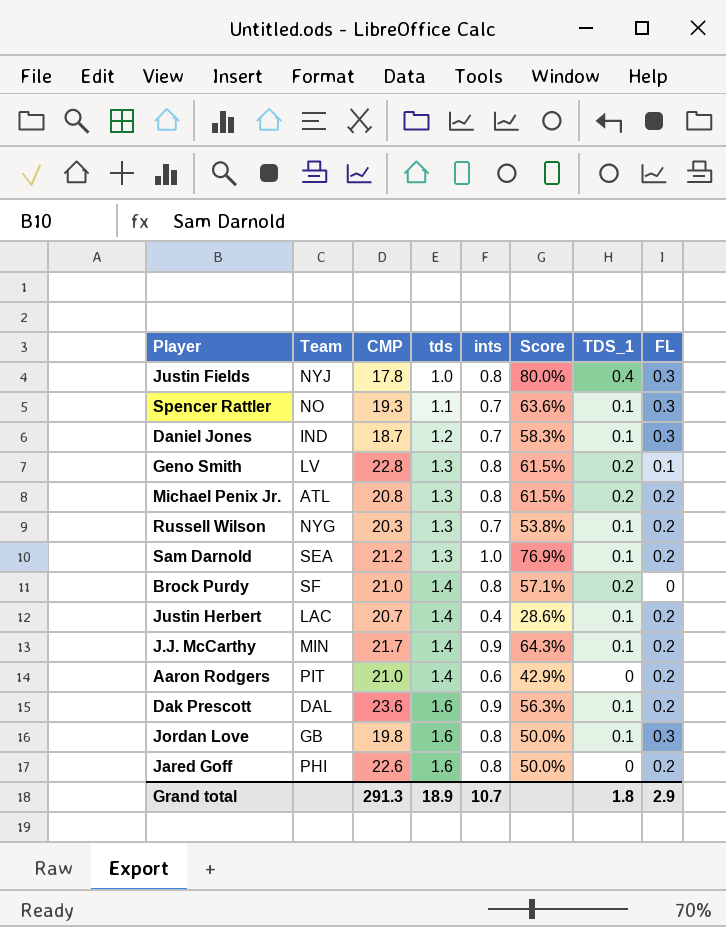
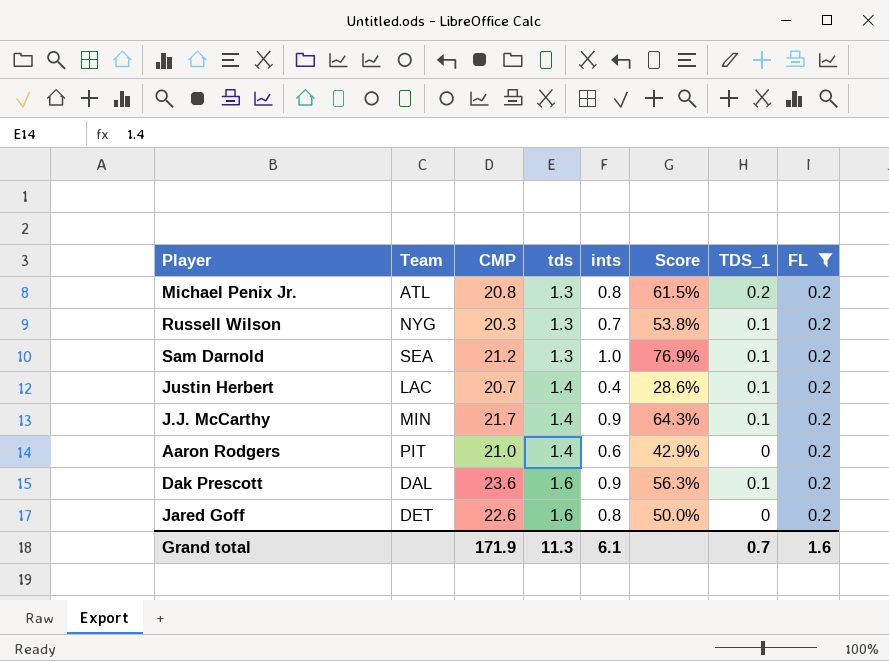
filter: none -> FL = 0.2
Jared Goff | Team: PHI -> DET
Grand total | CMP: 291.3 -> 171.9
Grand total | tds: 18.9 -> 11.3
Grand total | ints: 10.7 -> 6.1
Grand total | TDS_1: 1.8 -> 0.7
Grand total | FL: 2.9 -> 1.6

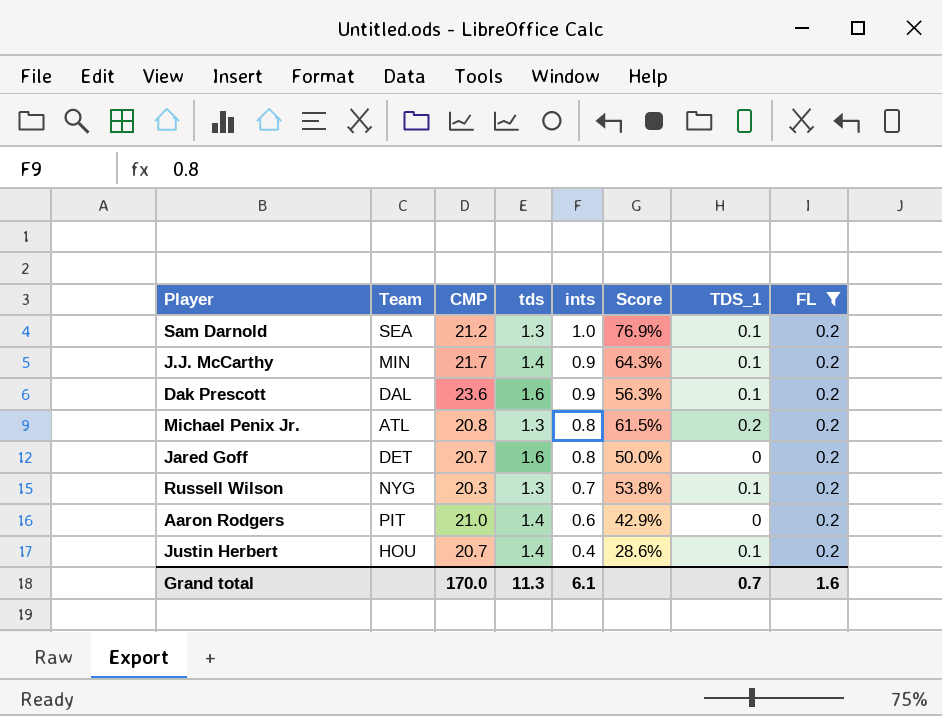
row order: tds ascending -> ints descending
Jared Goff | CMP: 22.6 -> 20.7
Justin Herbert | Team: LAC -> HOU
Grand total | CMP: 171.9 -> 170.0

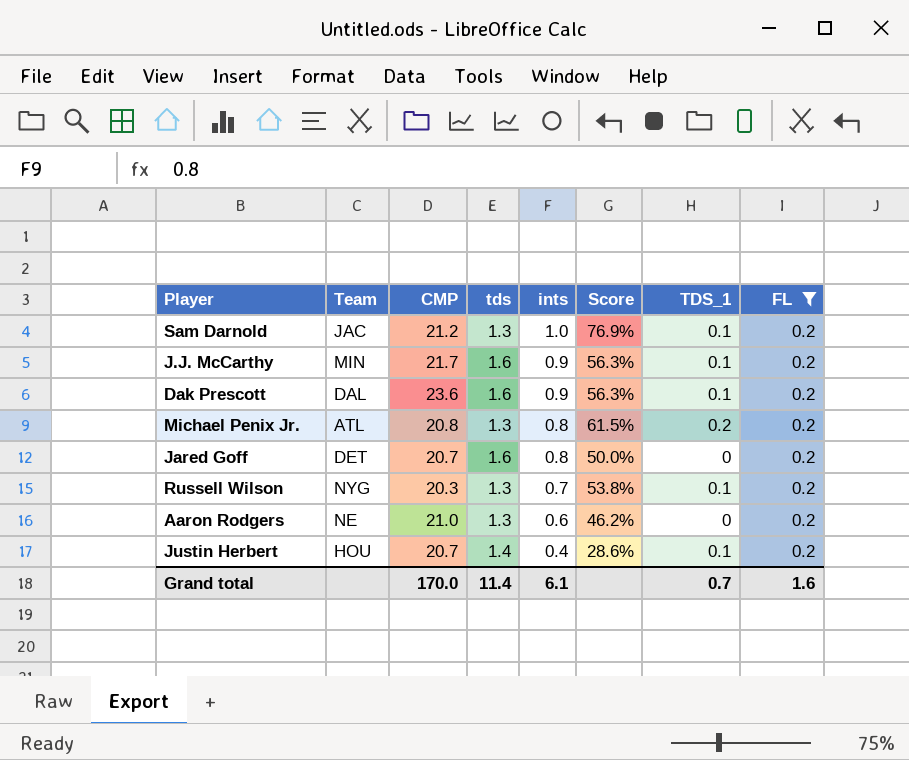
Sam Darnold | Team: SEA -> JAC
J.J. McCarthy | tds: 1.4 -> 1.6
J.J. McCarthy | Score: 64.3% -> 56.3%
Aaron Rodgers | Team: PIT -> NE
Aaron Rodgers | tds: 1.4 -> 1.3
Aaron Rodgers | Score: 42.9% -> 46.2%
Grand total | tds: 11.3 -> 11.4

